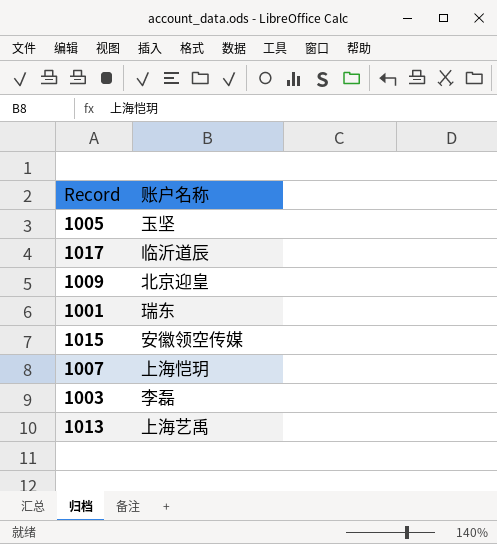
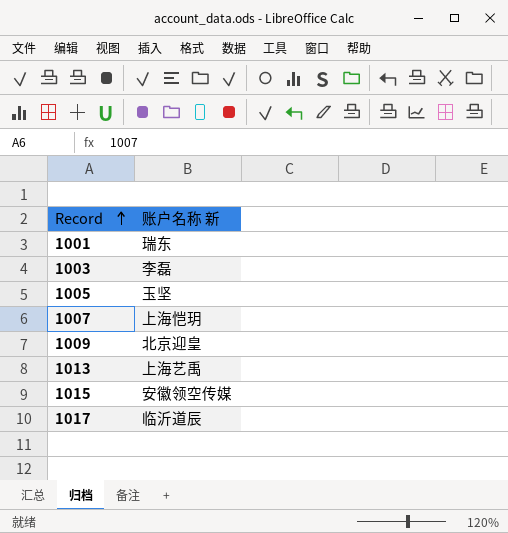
row order: none -> Record ascending
column name: 账户名称 -> 账户名称 新

